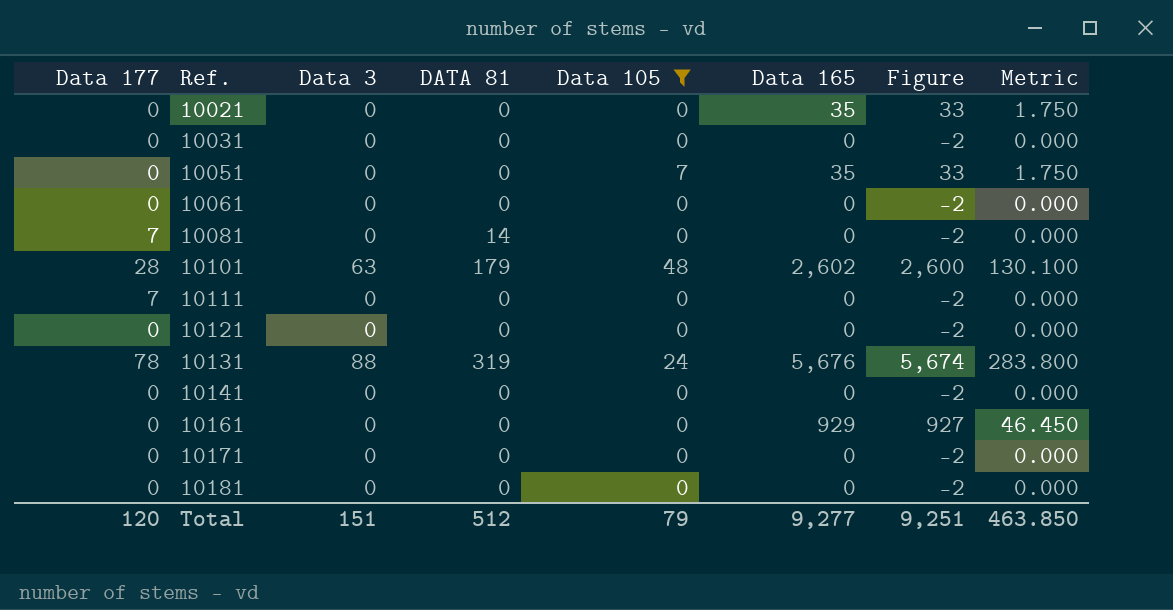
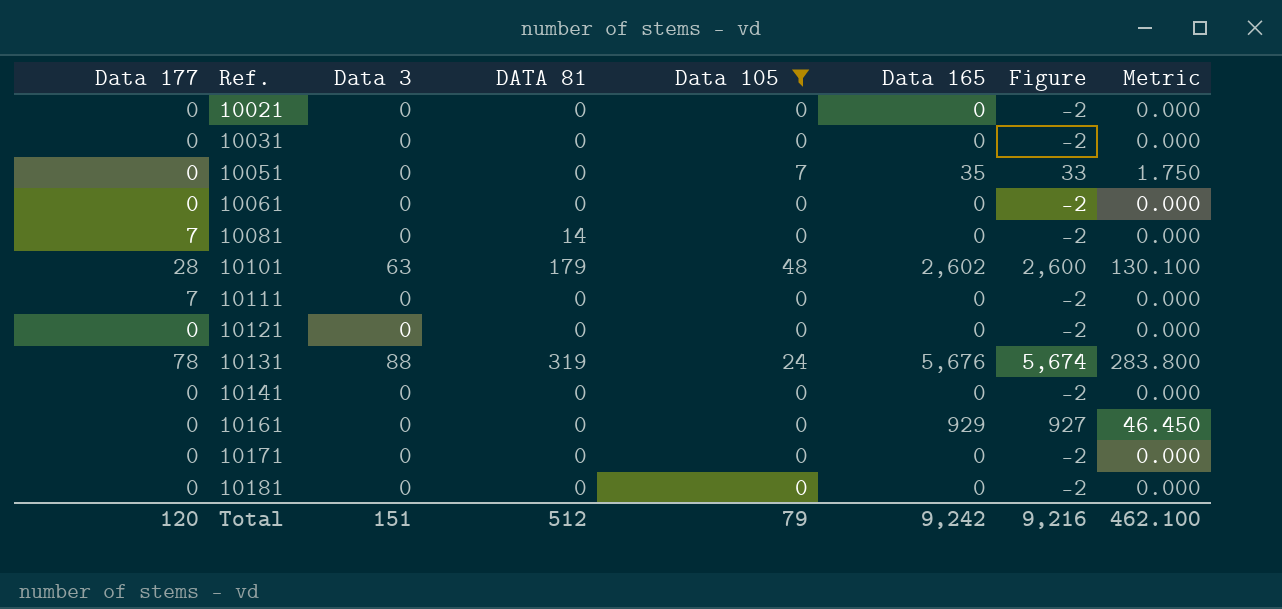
10021 | Data 165: 35 -> 0
10021 | Figure: 33 -> -2
10021 | Metric: 1.750 -> 0.000
Total | Data 165: 9,277 -> 9,242
Total | Figure: 9,251 -> 9,216
Total | Metric: 463.850 -> 462.100

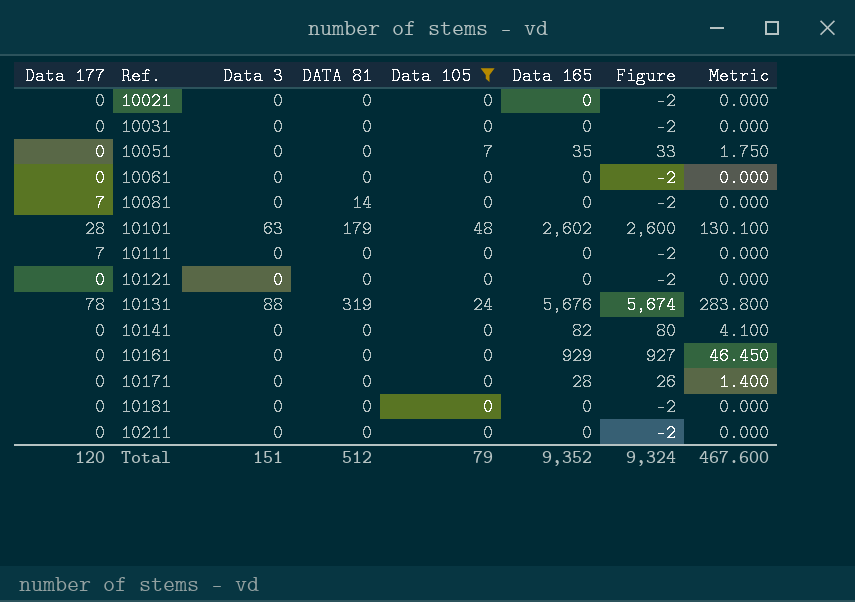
10141 | Data 165: 0 -> 82
10141 | Figure: -2 -> 80
10141 | Metric: 0.000 -> 4.100
10171 | Data 165: 0 -> 28
10171 | Figure: -2 -> 26
10171 | Metric: 0.000 -> 1.400
row 10211: none -> 0 | 0 | 0 | 0 | 0 | -2 | 0.000
Total | Data 165: 9,242 -> 9,352
Total | Figure: 9,216 -> 9,324
Total | Metric: 462.100 -> 467.600

